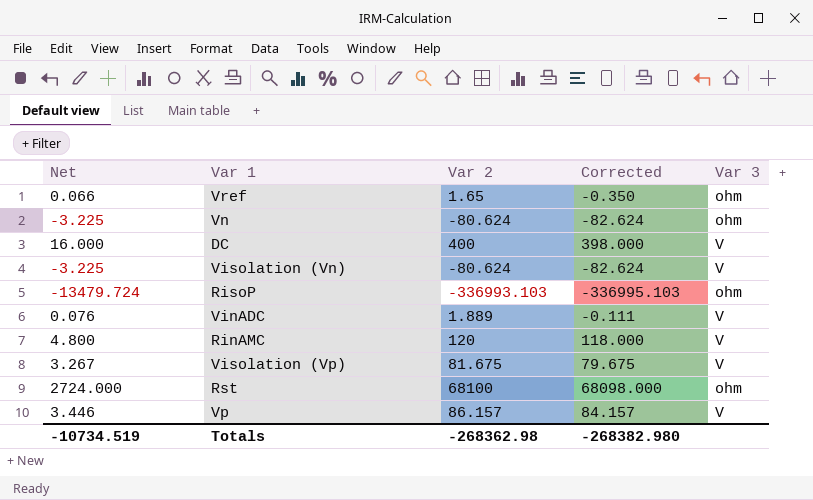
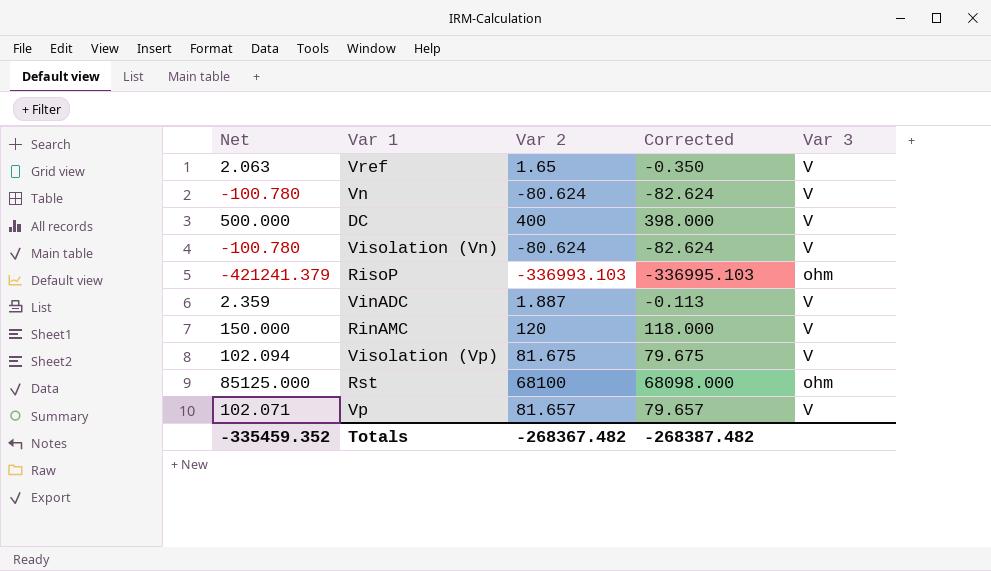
column Net | formula: [Var 2] * 0.04 -> [Var 2] * 1.25
Vref | Var 3: ohm -> V
Vn | Var 3: ohm -> V
VinADC | Var 2: 1.889 -> 1.887
VinADC | Corrected: -0.111 -> -0.113
Vp | Var 2: 86.157 -> 81.657
Vp | Corrected: 84.157 -> 79.657
Totals | Net: -10734.519 -> -335459.352
Totals | Var 2: -268362.98 -> -268367.482
Totals | Corrected: -268382.980 -> -268387.482

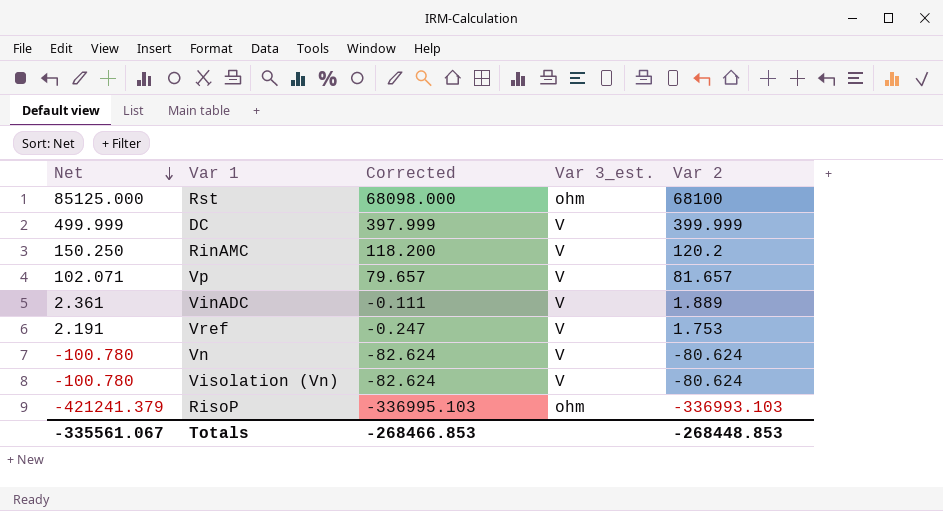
row order: none -> Net descending
column name: Var 3 -> Var 3_est.
column Var 2 | position: 3 -> 5
row Visolation (Vp): 102.094 | 81.675 | 79.675 | V -> none
DC | Net: 500.000 -> 499.999
DC | Corrected: 398.000 -> 397.999
DC | Var 2: 400 -> 399.999
RinAMC | Net: 150.000 -> 150.250
RinAMC | Corrected: 118.000 -> 118.200
RinAMC | Var 2: 120 -> 120.2
VinADC | Net: 2.359 -> 2.361
VinADC | Corrected: -0.113 -> -0.111
VinADC | Var 2: 1.887 -> 1.889
Vref | Net: 2.063 -> 2.191
Vref | Corrected: -0.350 -> -0.247
Vref | Var 2: 1.65 -> 1.753
Totals | Net: -335459.352 -> -335561.067
Totals | Corrected: -268387.482 -> -268466.853
Totals | Var 2: -268367.482 -> -268448.853

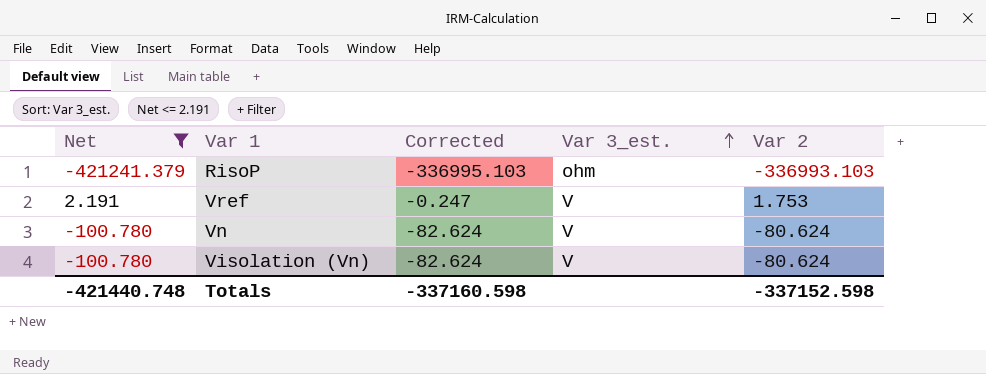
filter: none -> Net <= 2.191
row order: Net descending -> Var 3_est. ascending
Totals | Net: -335561.067 -> -421440.748
Totals | Corrected: -268466.853 -> -337160.598
Totals | Var 2: -268448.853 -> -337152.598

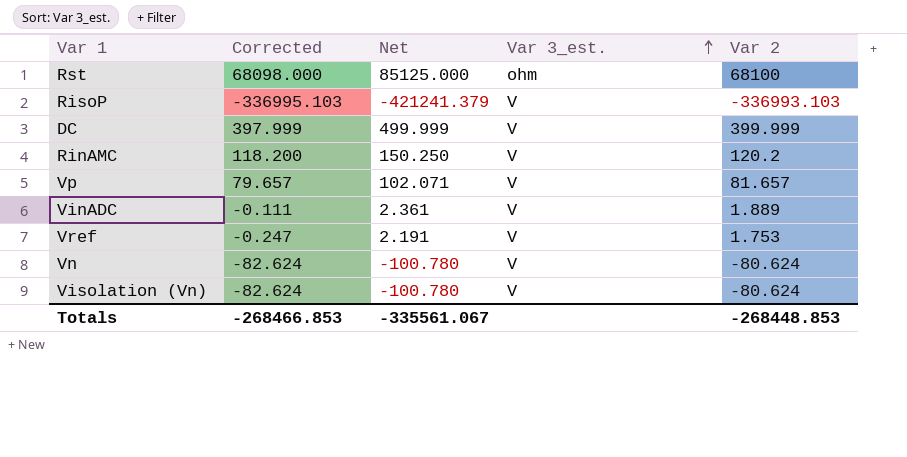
filter: Net <= 2.191 -> none
column Net | position: 1 -> 3
RisoP | Var 3_est.: ohm -> V
Totals | Corrected: -337160.598 -> -268466.853
Totals | Net: -421440.748 -> -335561.067
Totals | Var 2: -337152.598 -> -268448.853

